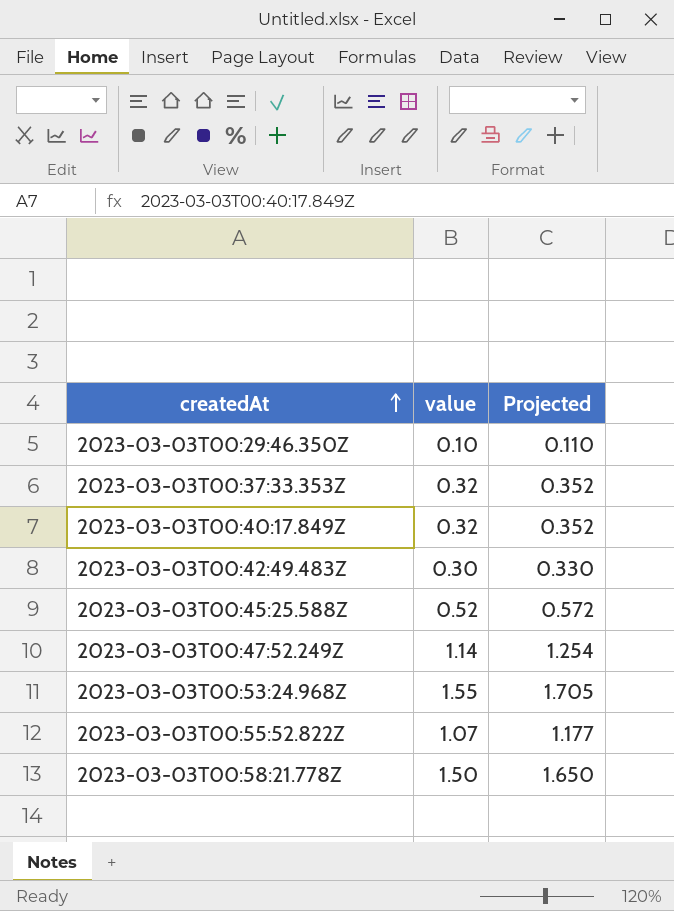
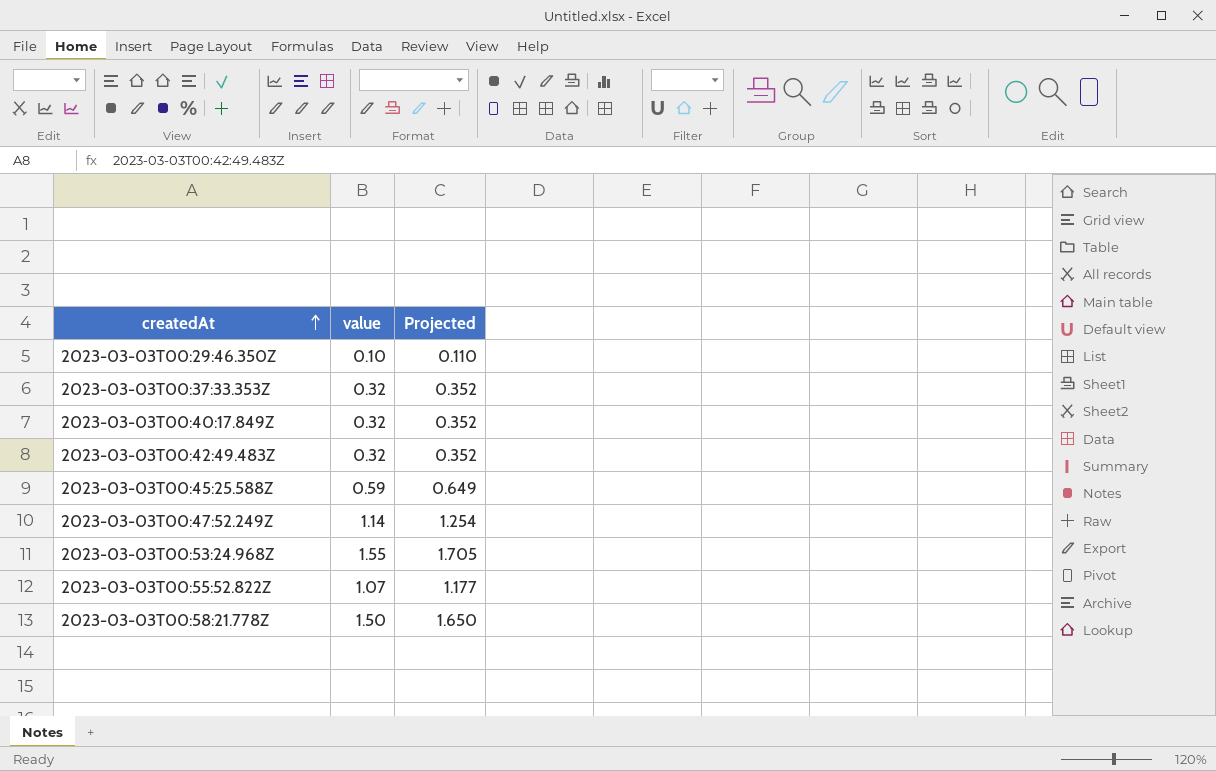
2023-03-03T00:42:49.483Z | value: 0.30 -> 0.32
2023-03-03T00:42:49.483Z | Projected: 0.330 -> 0.352
2023-03-03T00:45:25.588Z | value: 0.52 -> 0.59
2023-03-03T00:45:25.588Z | Projected: 0.572 -> 0.649

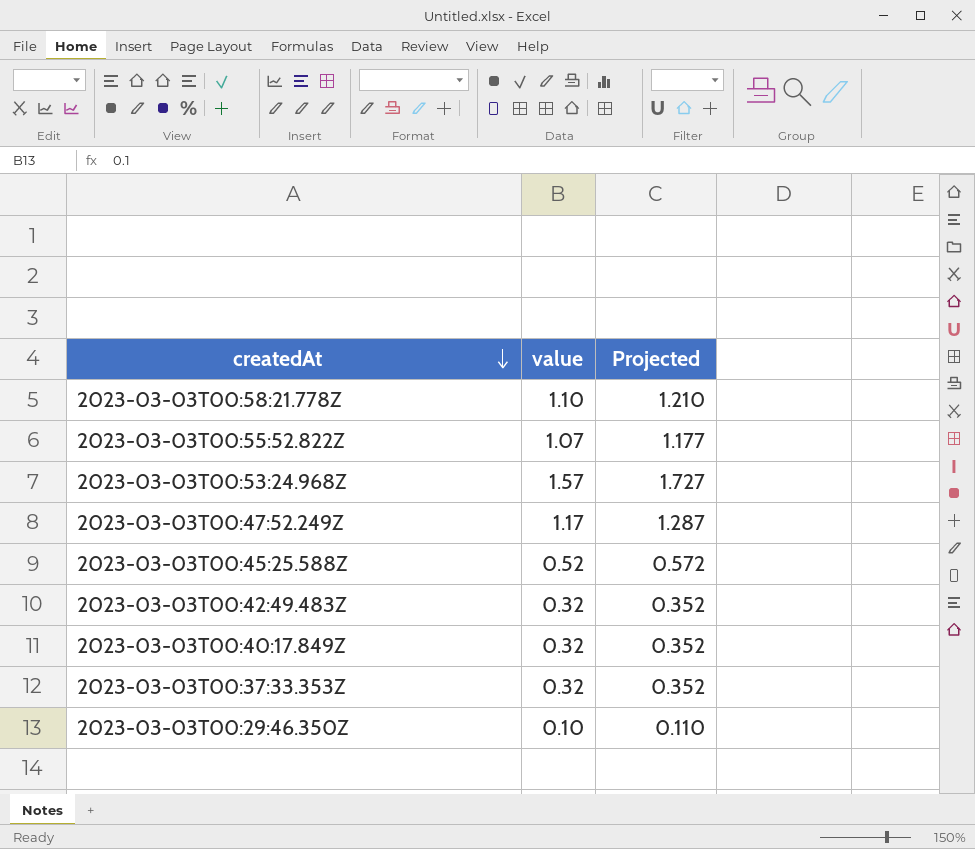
row order: createdAt ascending -> createdAt descending
2023-03-03T00:58:21.778Z | value: 1.50 -> 1.10
2023-03-03T00:58:21.778Z | Projected: 1.650 -> 1.210
2023-03-03T00:53:24.968Z | value: 1.55 -> 1.57
2023-03-03T00:53:24.968Z | Projected: 1.705 -> 1.727
2023-03-03T00:47:52.249Z | value: 1.14 -> 1.17
2023-03-03T00:47:52.249Z | Projected: 1.254 -> 1.287
2023-03-03T00:45:25.588Z | value: 0.59 -> 0.52
2023-03-03T00:45:25.588Z | Projected: 0.649 -> 0.572

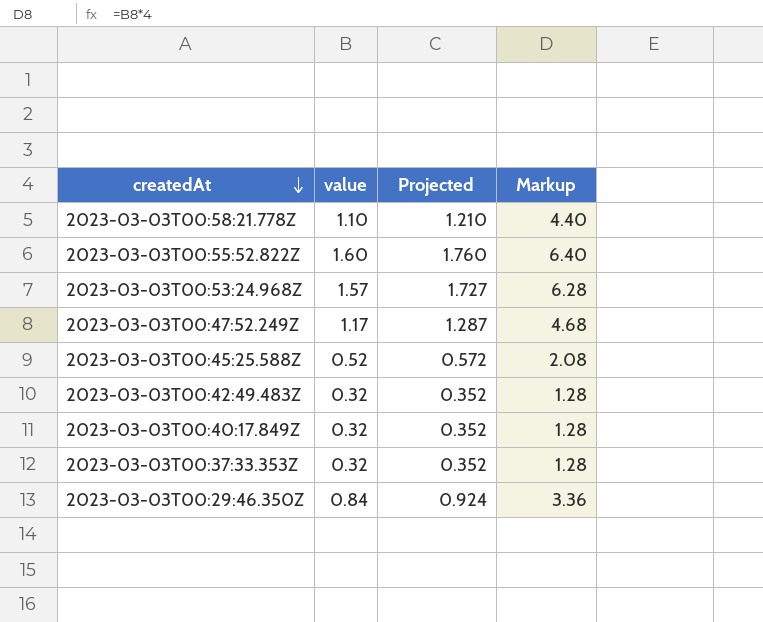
column Markup | formula: none -> [value] * 4
2023-03-03T00:55:52.822Z | value: 1.07 -> 1.60
2023-03-03T00:55:52.822Z | Projected: 1.177 -> 1.760
2023-03-03T00:29:46.350Z | value: 0.10 -> 0.84
2023-03-03T00:29:46.350Z | Projected: 0.110 -> 0.924

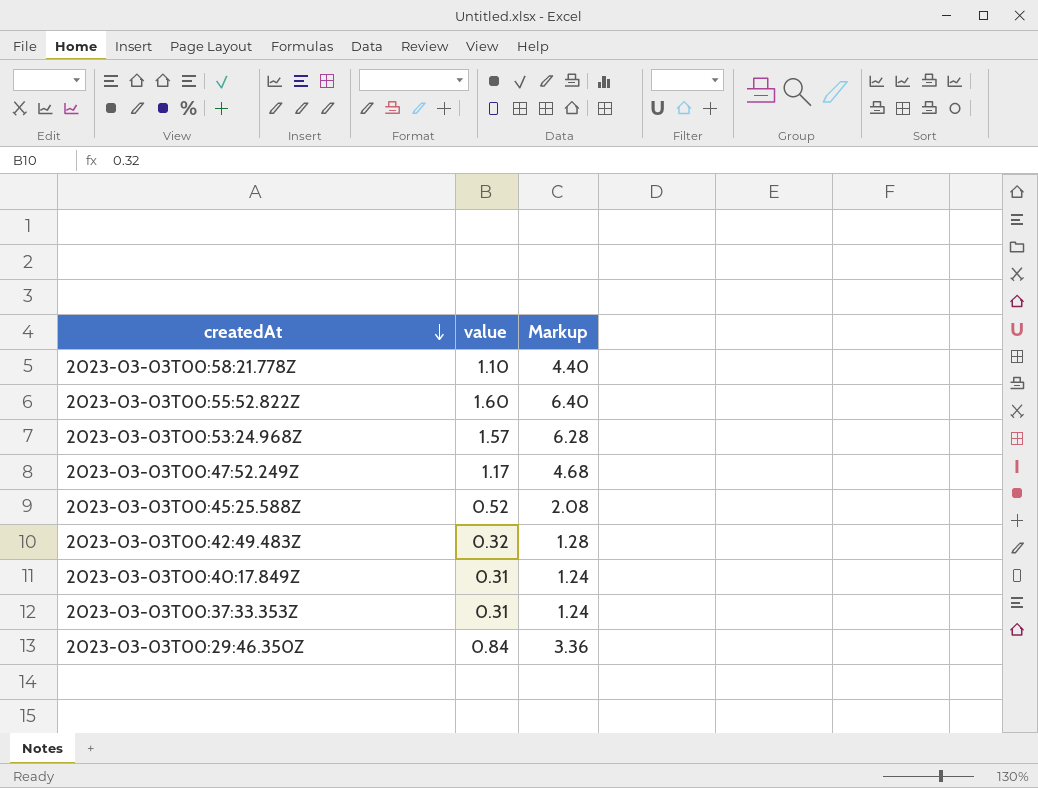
column Projected | formula: [value] * 1.1 -> none
2023-03-03T00:40:17.849Z | value: 0.32 -> 0.31
2023-03-03T00:40:17.849Z | Markup: 1.28 -> 1.24
2023-03-03T00:37:33.353Z | value: 0.32 -> 0.31
2023-03-03T00:37:33.353Z | Markup: 1.28 -> 1.24

